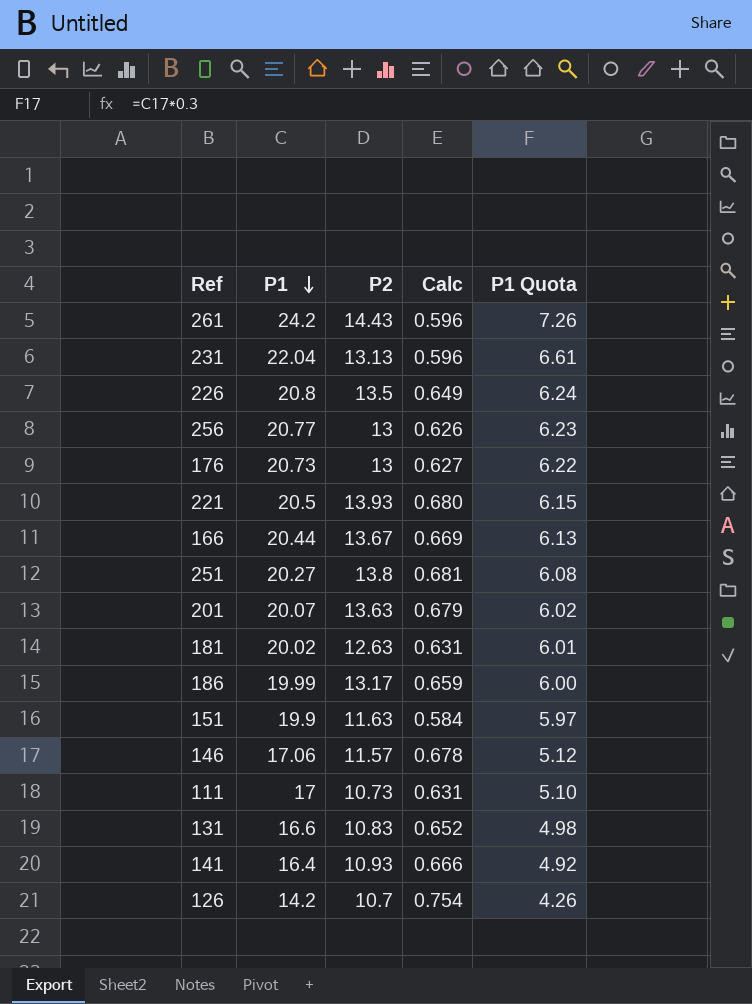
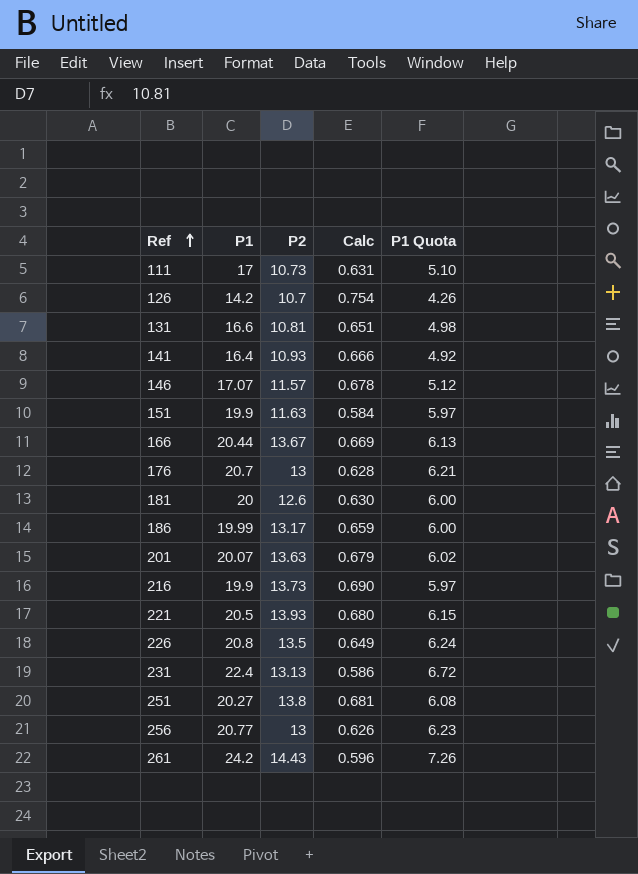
row order: P1 descending -> Ref ascending
131 | P2: 10.83 -> 10.81
131 | Calc: 0.652 -> 0.651
146 | P1: 17.06 -> 17.07
176 | P1: 20.73 -> 20.7
176 | Calc: 0.627 -> 0.628
176 | P1 Quota: 6.22 -> 6.21
181 | P1: 20.02 -> 20
181 | P2: 12.63 -> 12.6
181 | Calc: 0.631 -> 0.630
181 | P1 Quota: 6.01 -> 6.00
row 216: none -> 19.9 | 13.73 | 0.690 | 5.97
231 | P1: 22.04 -> 22.4
231 | Calc: 0.596 -> 0.586
231 | P1 Quota: 6.61 -> 6.72

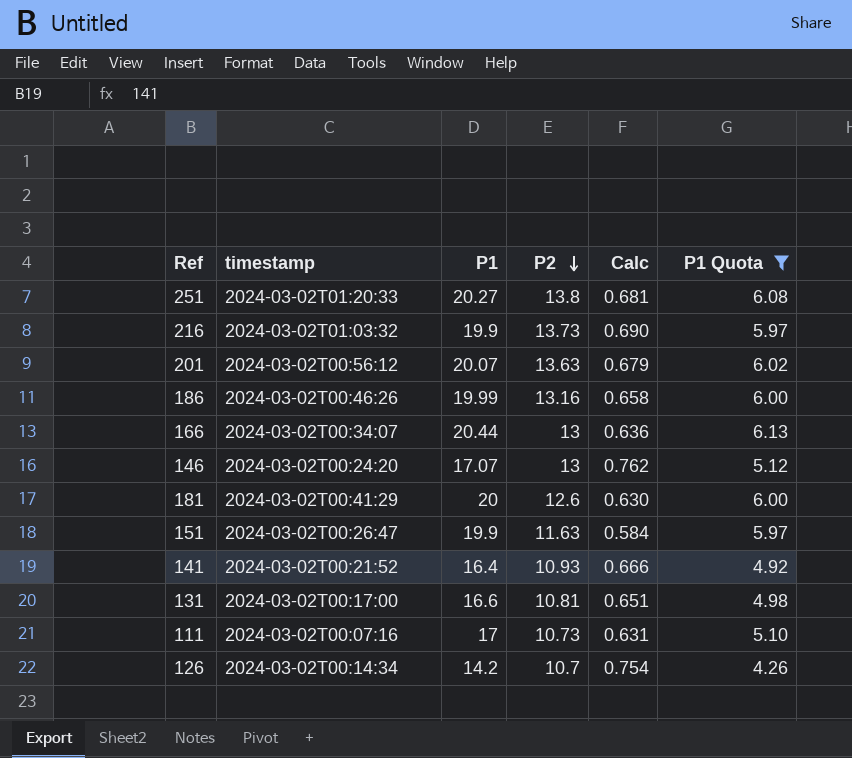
filter: none -> P1 Quota <= 6.13
row order: Ref ascending -> P2 descending
column timestamp | position: none -> 2
186 | P2: 13.17 -> 13.16
186 | Calc: 0.659 -> 0.658
166 | P2: 13.67 -> 13
166 | Calc: 0.669 -> 0.636
146 | P2: 11.57 -> 13
146 | Calc: 0.678 -> 0.762

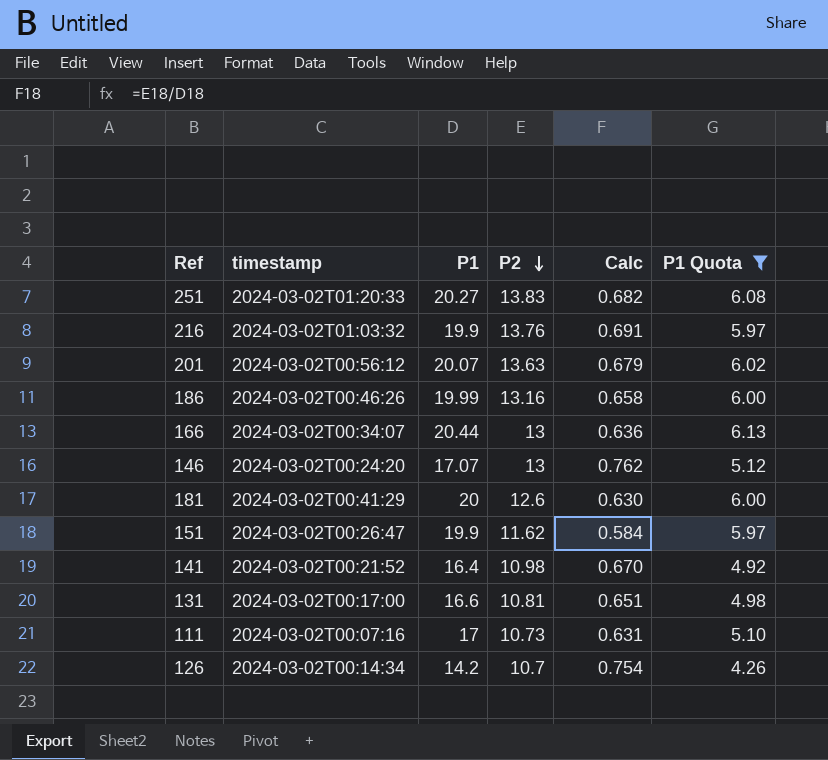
251 | P2: 13.8 -> 13.83
251 | Calc: 0.681 -> 0.682
216 | P2: 13.73 -> 13.76
216 | Calc: 0.690 -> 0.691
151 | P2: 11.63 -> 11.62
141 | P2: 10.93 -> 10.98
141 | Calc: 0.666 -> 0.670

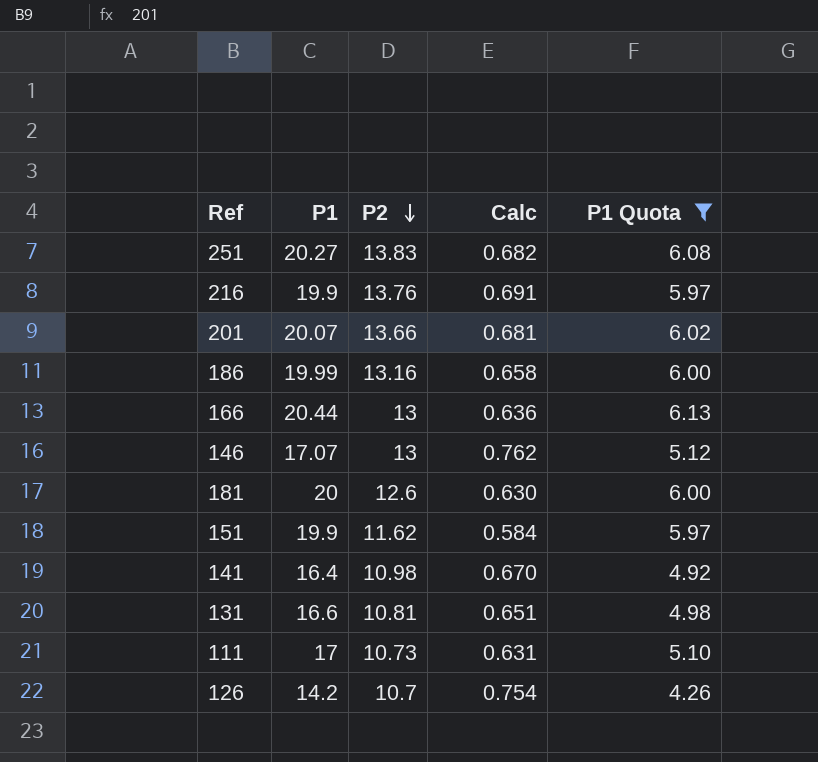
column timestamp | position: 2 -> none
201 | P2: 13.63 -> 13.66
201 | Calc: 0.679 -> 0.681

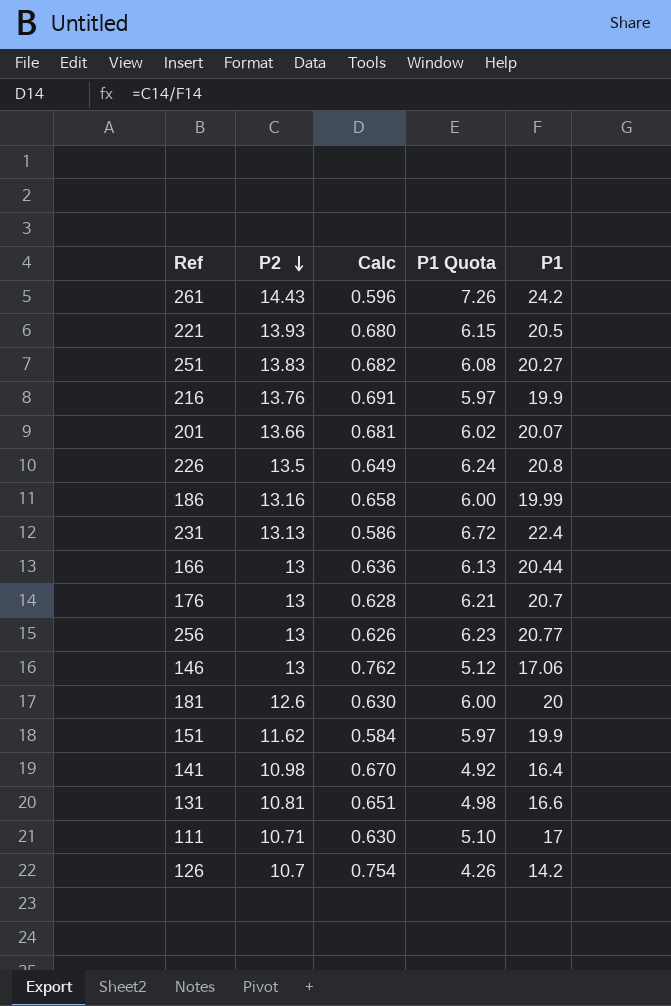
filter: P1 Quota <= 6.13 -> none
column P1 | position: 2 -> 5
146 | P1: 17.07 -> 17.06
111 | P2: 10.73 -> 10.71
111 | Calc: 0.631 -> 0.630

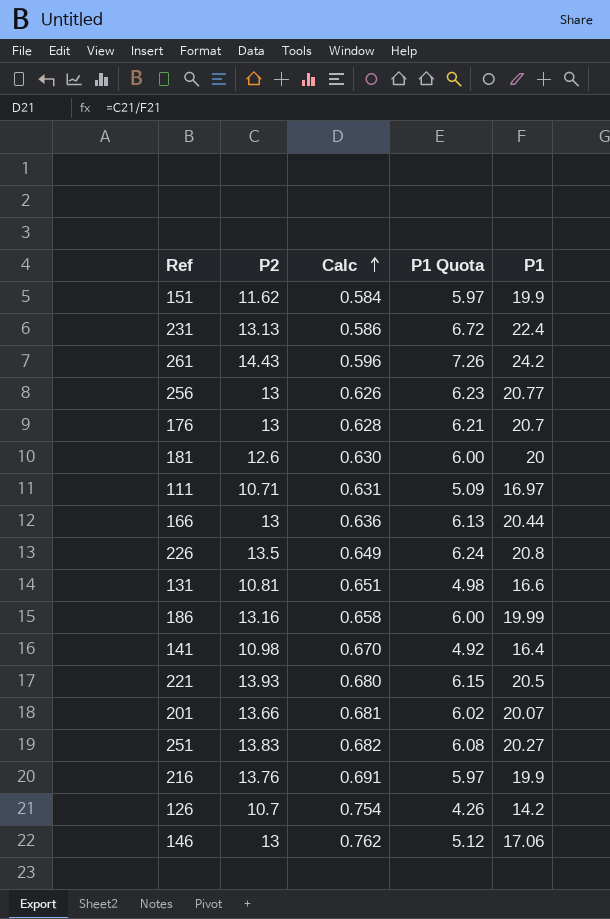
row order: P2 descending -> Calc ascending
111 | Calc: 0.630 -> 0.631
111 | P1 Quota: 5.10 -> 5.09
111 | P1: 17 -> 16.97

